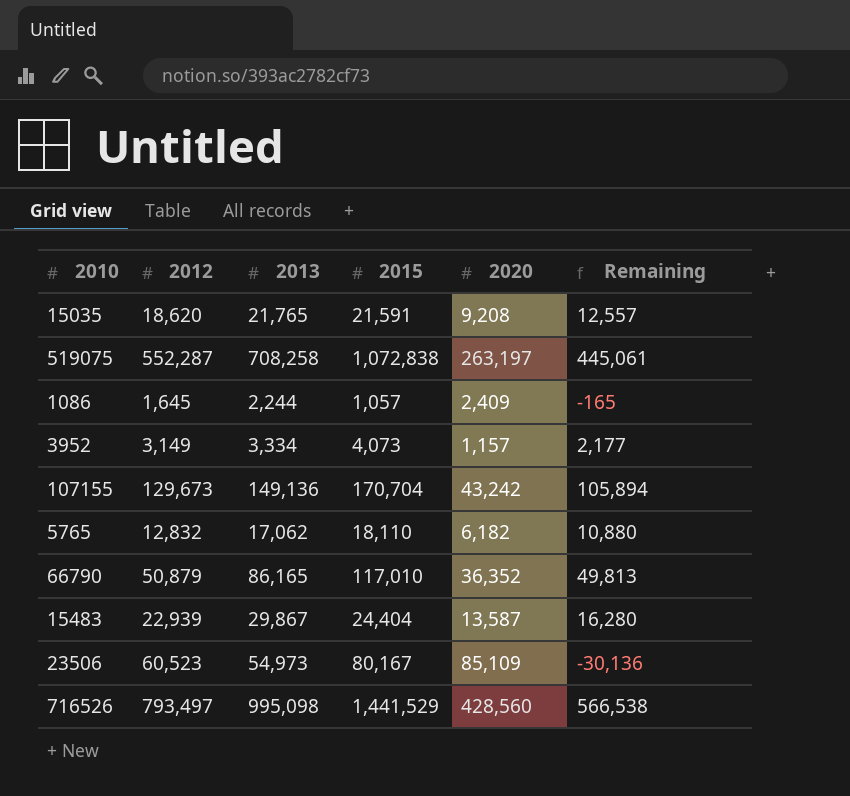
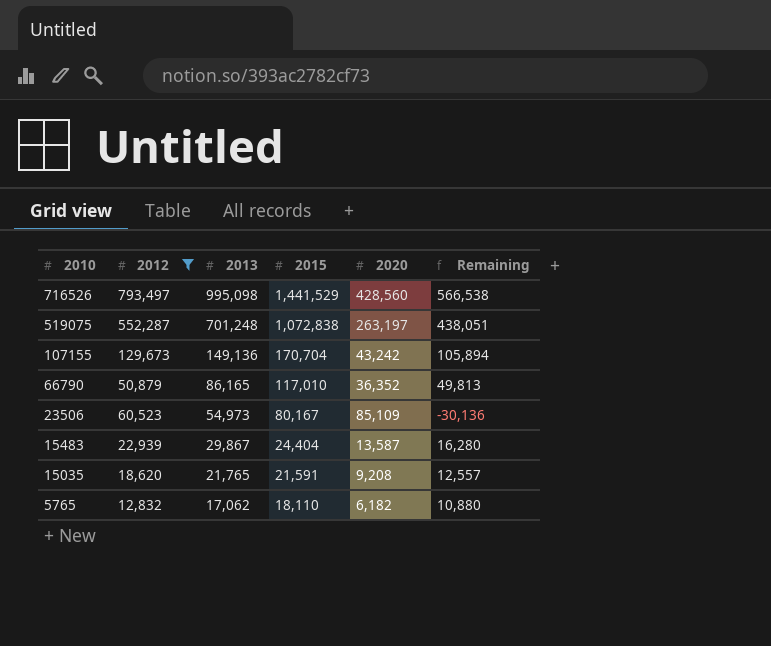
filter: none -> 2012 >= 12,832
row order: none -> 2010 descending
519075 | 2013: 708,258 -> 701,248
519075 | Remaining: 445,061 -> 438,051

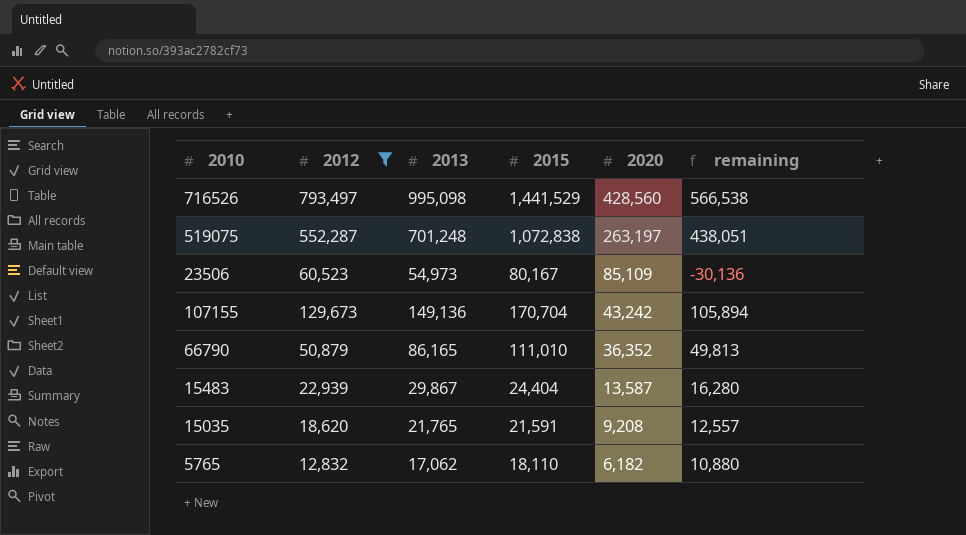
row order: 2010 descending -> 2020 descending
column name: Remaining -> remaining
66790 | 2015: 117,010 -> 111,010

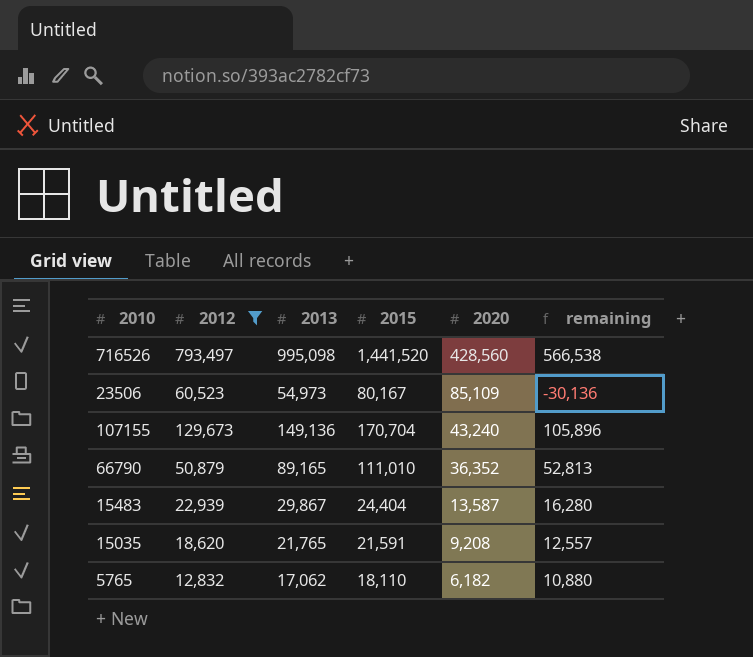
row 519075: 552,287 | 701,248 | 1,072,838 | 263,197 | 438,051 -> none
716526 | 2015: 1,441,529 -> 1,441,520
107155 | 2020: 43,242 -> 43,240
107155 | remaining: 105,894 -> 105,896
66790 | 2013: 86,165 -> 89,165
66790 | remaining: 49,813 -> 52,813

